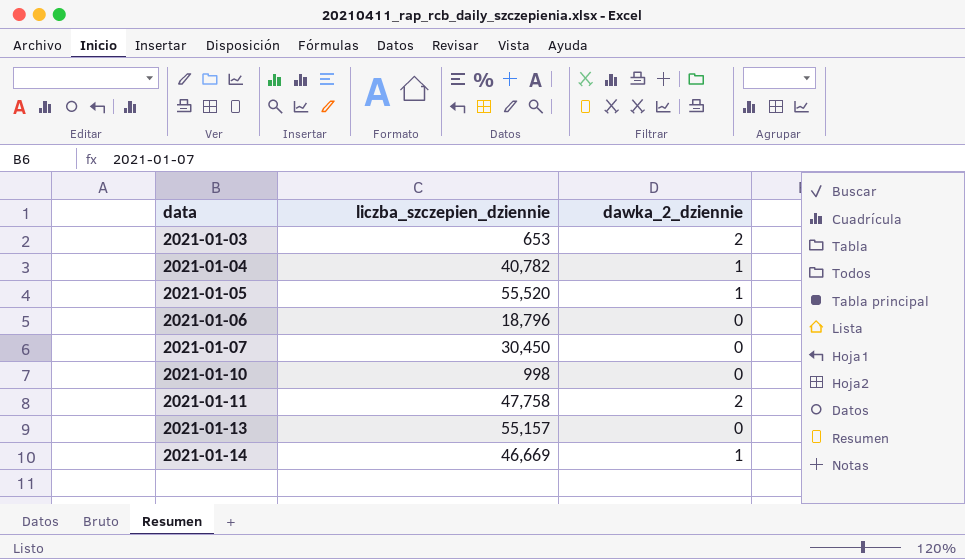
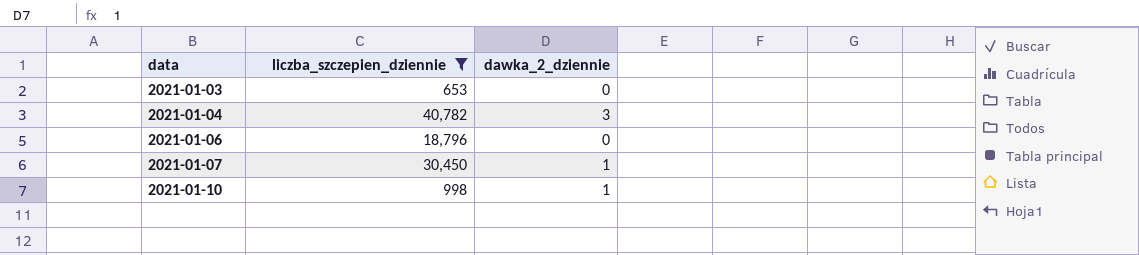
filter: none -> liczba_szczepien_dziennie <= 40,782
2021-01-03 | dawka_2_dziennie: 2 -> 0
2021-01-04 | dawka_2_dziennie: 1 -> 3
2021-01-07 | dawka_2_dziennie: 0 -> 1
2021-01-10 | dawka_2_dziennie: 0 -> 1

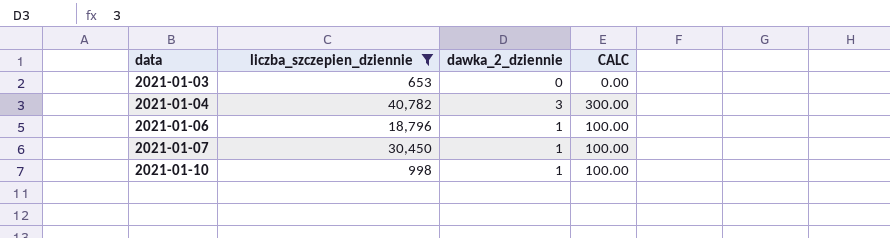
column CALC | formula: none -> [dawka_2_dziennie] * 100
2021-01-06 | dawka_2_dziennie: 0 -> 1

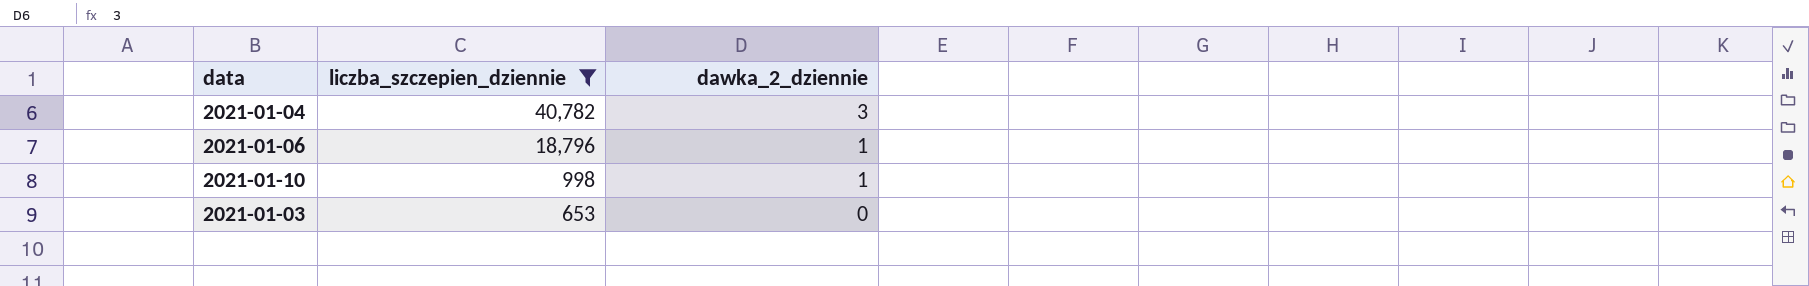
row order: data ascending -> liczba_szczepien_dziennie descending
column CALC | formula: [dawka_2_dziennie] * 100 -> none
row 2021-01-07: 30,450 | 1 | 100.00 -> none

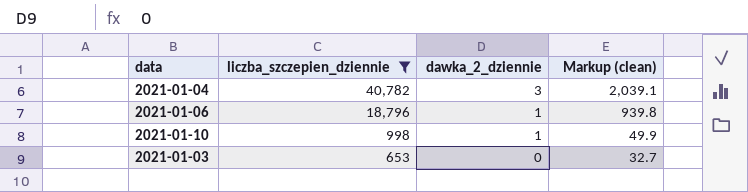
column Markup (clean) | formula: none -> [liczba_szczepien_dziennie] * 0.05

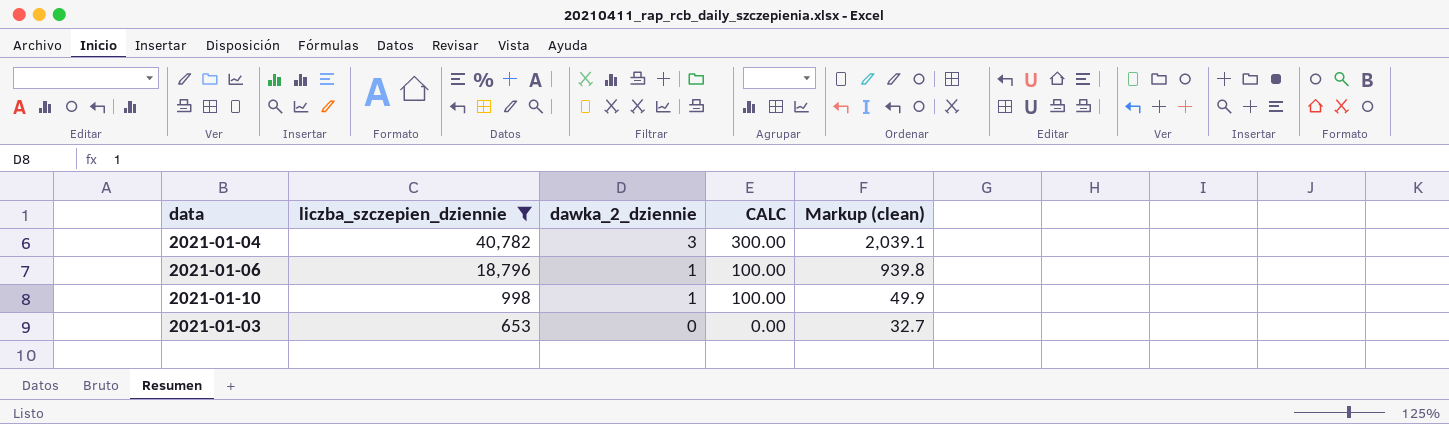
column CALC | formula: none -> [dawka_2_dziennie] * 100

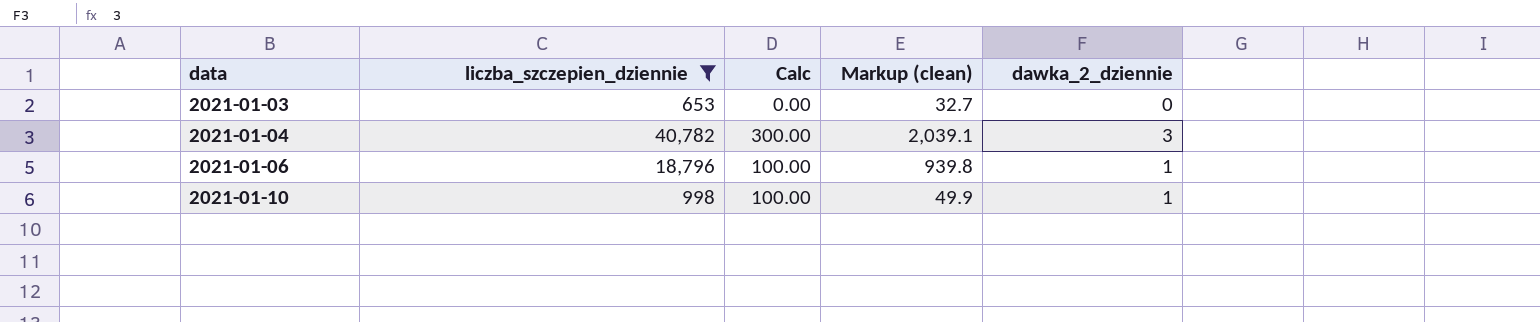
row order: liczba_szczepien_dziennie descending -> data ascending
column name: CALC -> Calc
column dawka_2_dziennie | position: 3 -> 5

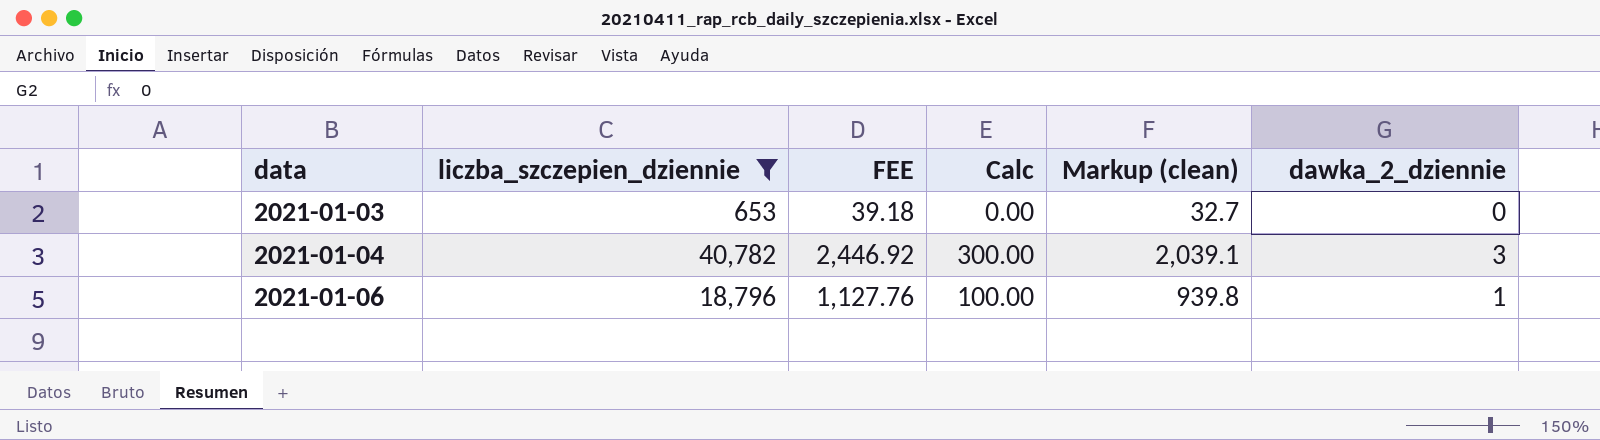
column FEE | formula: none -> [liczba_szczepien_dziennie] * 0.06
row 2021-01-10: 998 | 100.00 | 49.9 | 1 -> none

